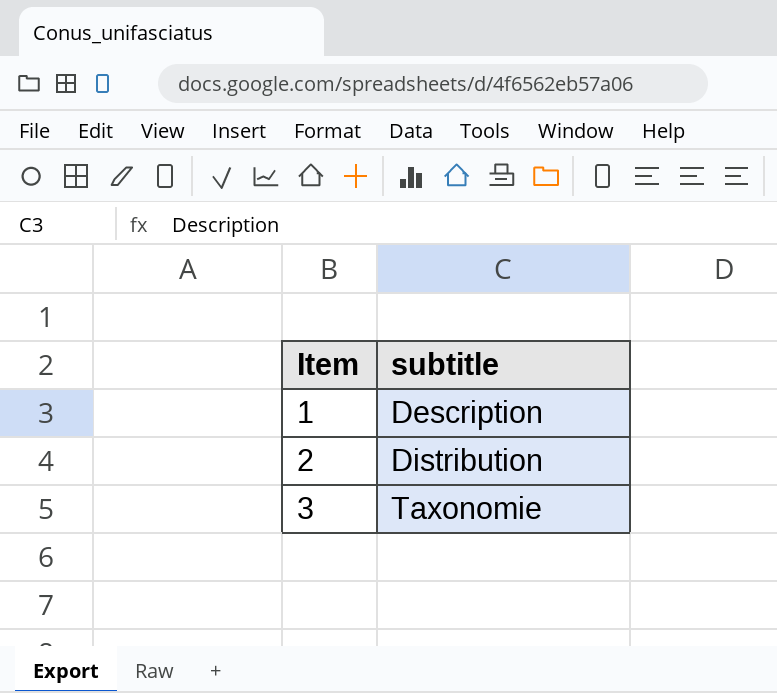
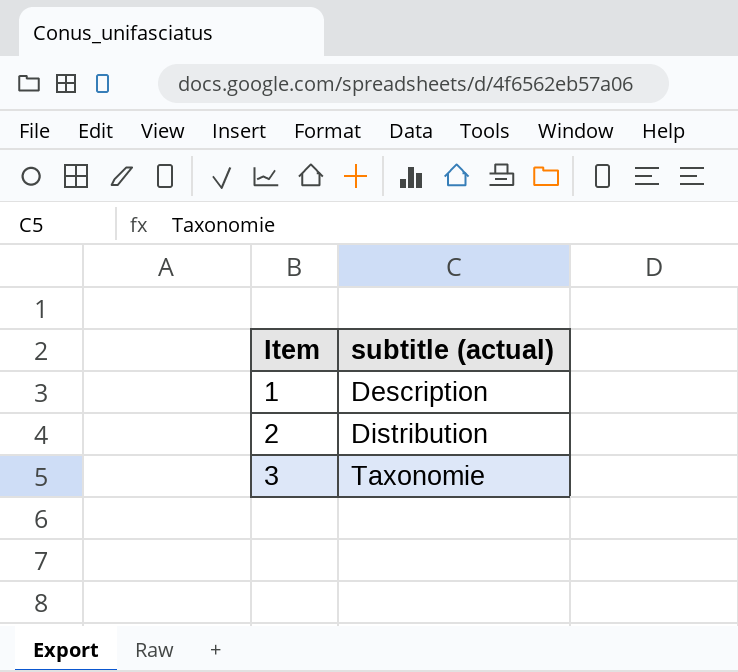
column name: subtitle -> subtitle (actual)

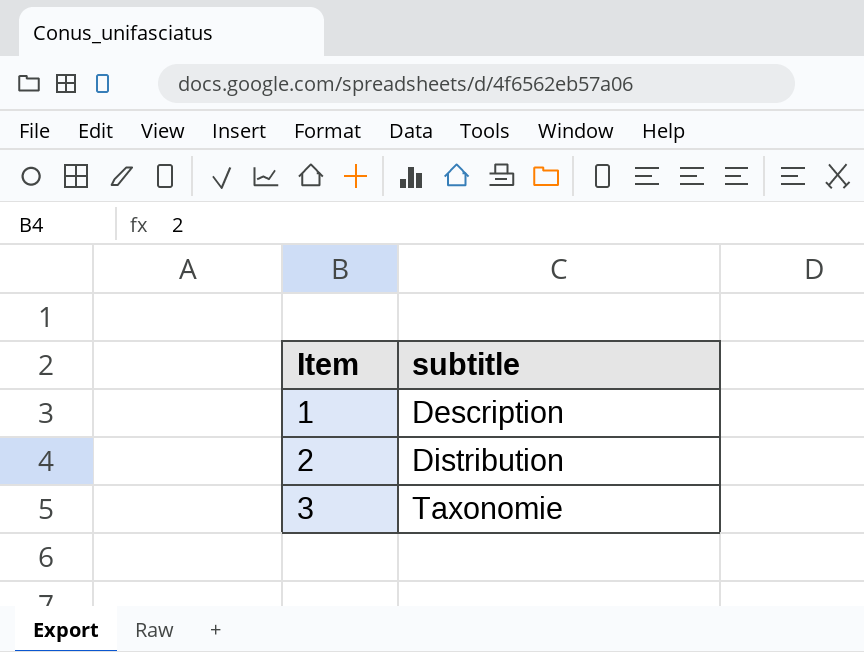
column name: subtitle (actual) -> subtitle

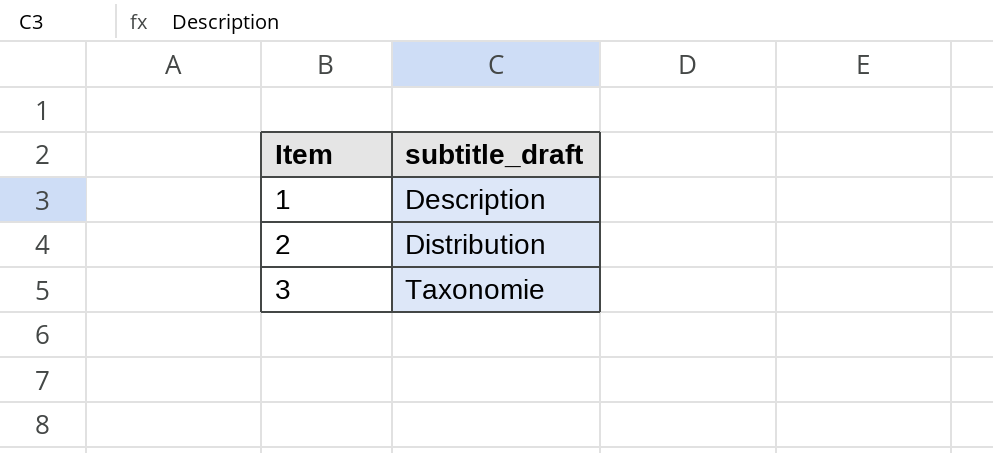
column name: subtitle -> subtitle_draft

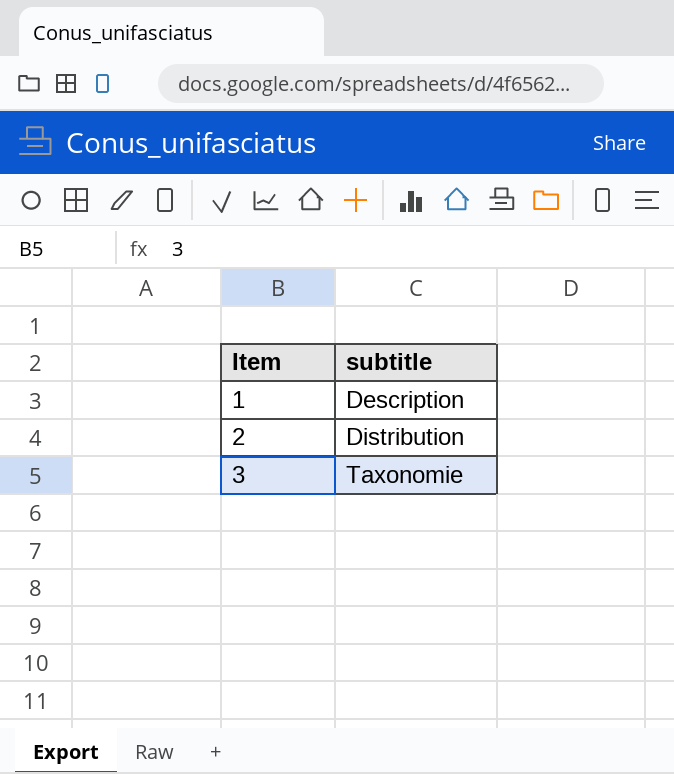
column name: subtitle_draft -> subtitle

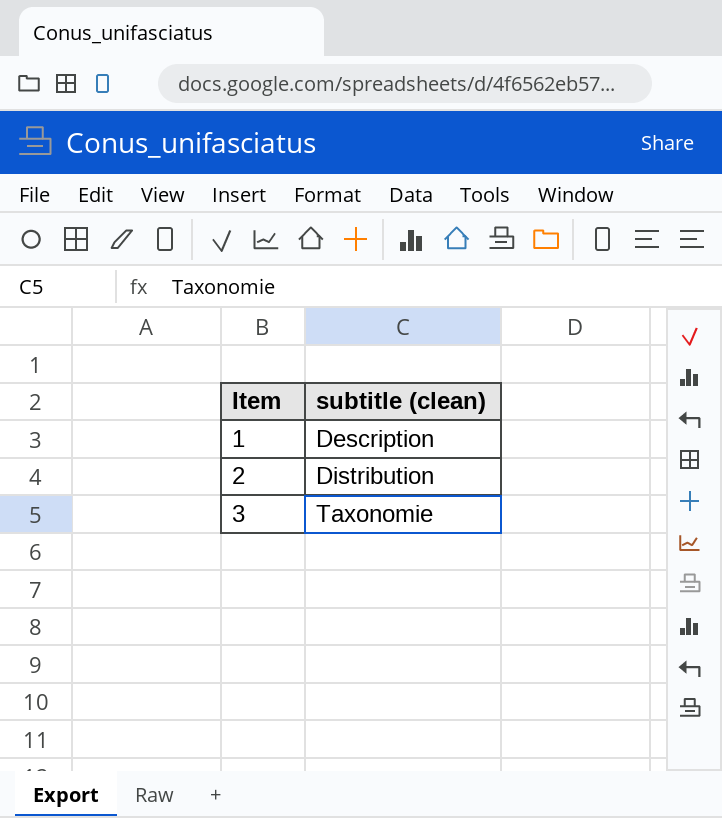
column name: subtitle -> subtitle (clean)

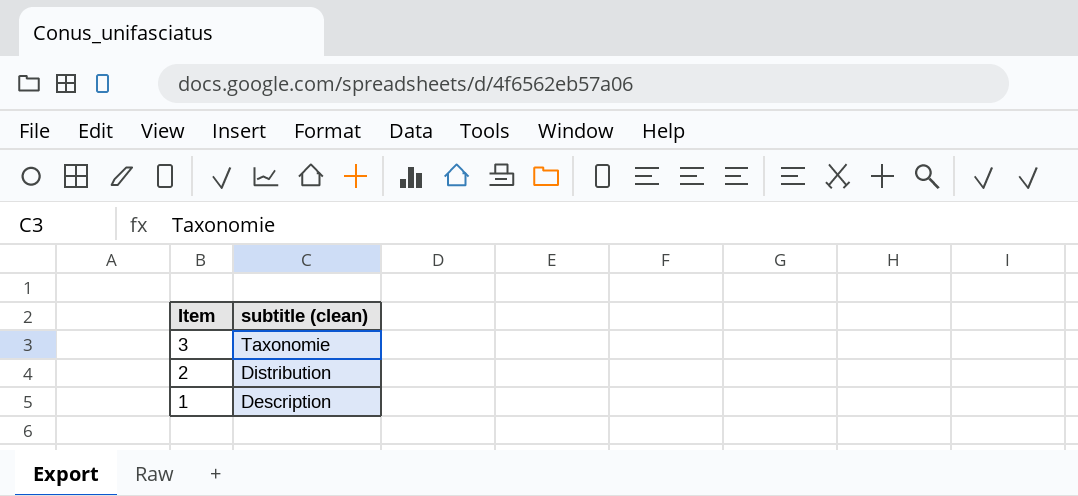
row order: Item ascending -> Item descending

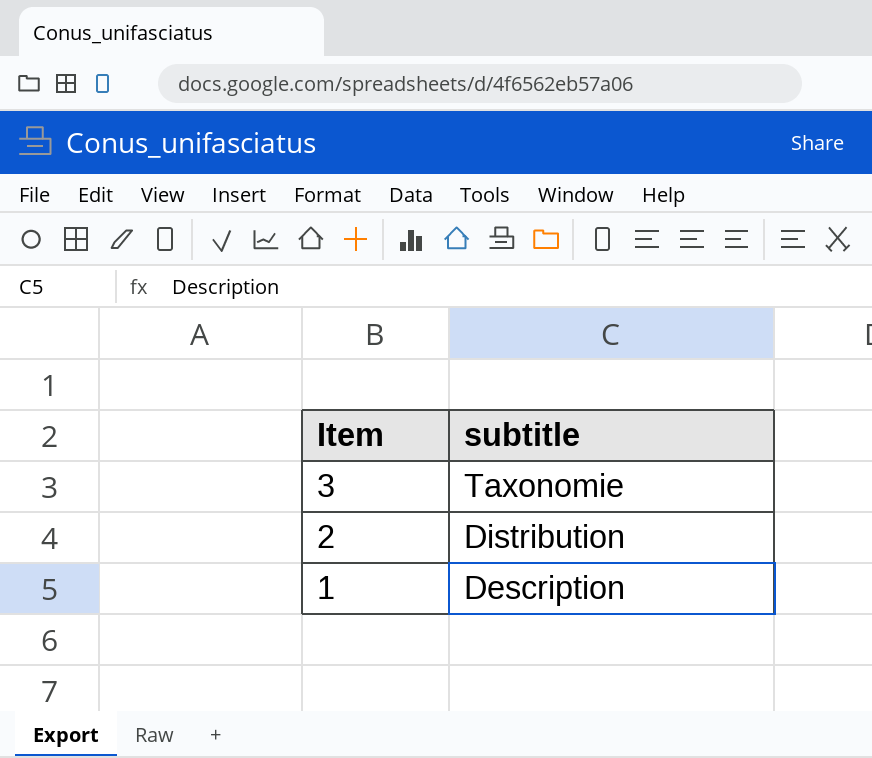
column name: subtitle (clean) -> subtitle

